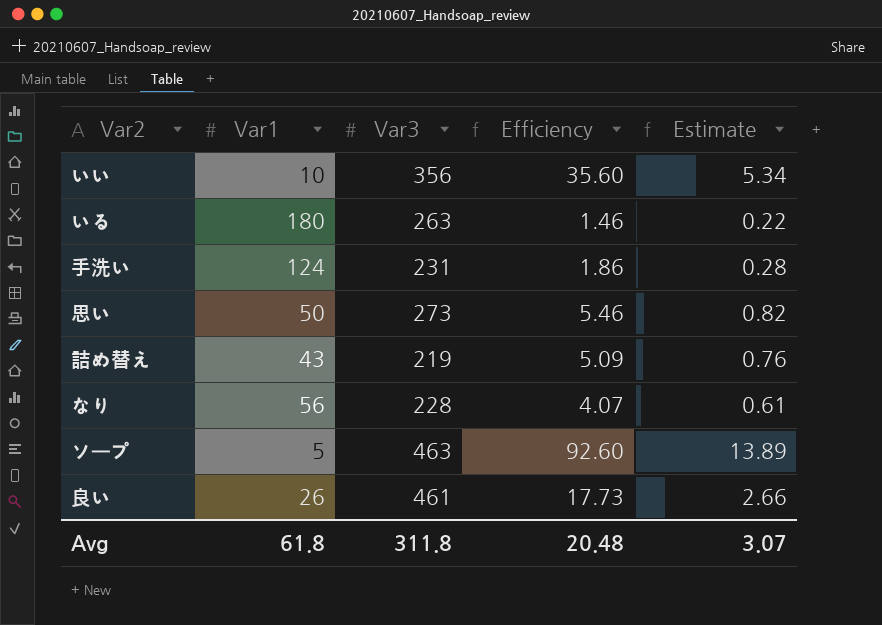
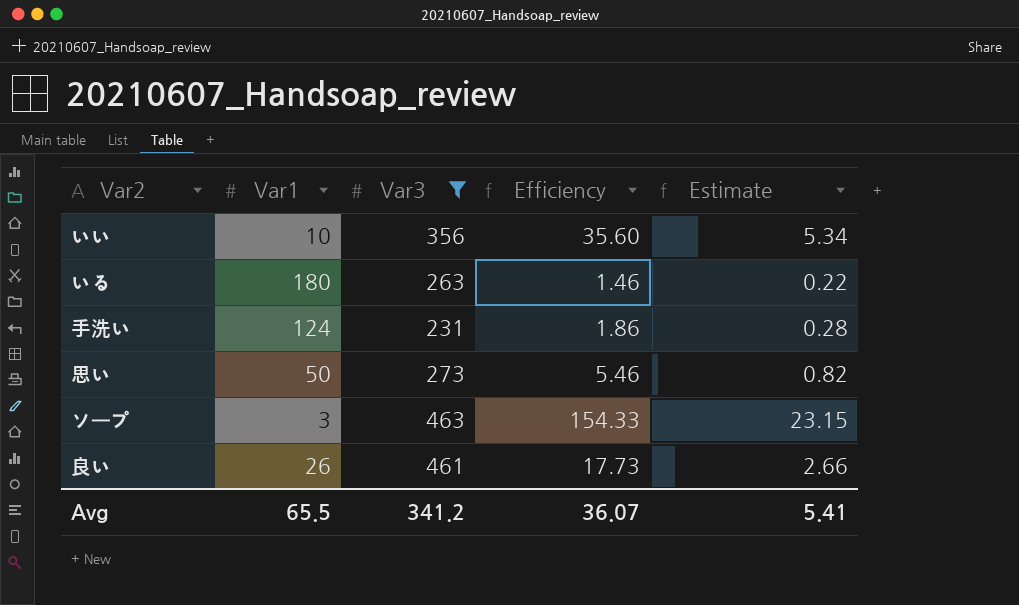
filter: none -> Var3 >= 231
ソープ | Var1: 5 -> 3
ソープ | Efficiency: 92.60 -> 154.33
ソープ | Estimate: 13.89 -> 23.15
Avg | Var1: 61.8 -> 65.5
Avg | Var3: 311.8 -> 341.2
Avg | Efficiency: 20.48 -> 36.07
Avg | Estimate: 3.07 -> 5.41

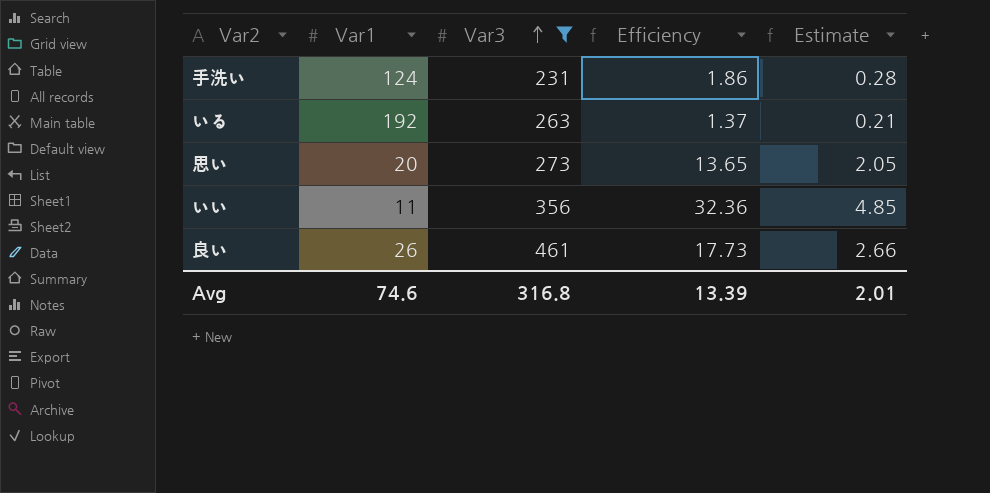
row order: none -> Var3 ascending
row ソープ: 3 | 463 | 154.33 | 23.15 -> none
いる | Var1: 180 -> 192
いる | Efficiency: 1.46 -> 1.37
いる | Estimate: 0.22 -> 0.21
思い | Var1: 50 -> 20
思い | Efficiency: 5.46 -> 13.65
思い | Estimate: 0.82 -> 2.05
いい | Var1: 10 -> 11
いい | Efficiency: 35.60 -> 32.36
いい | Estimate: 5.34 -> 4.85
Avg | Var1: 65.5 -> 74.6
Avg | Var3: 341.2 -> 316.8
Avg | Efficiency: 36.07 -> 13.39
Avg | Estimate: 5.41 -> 2.01

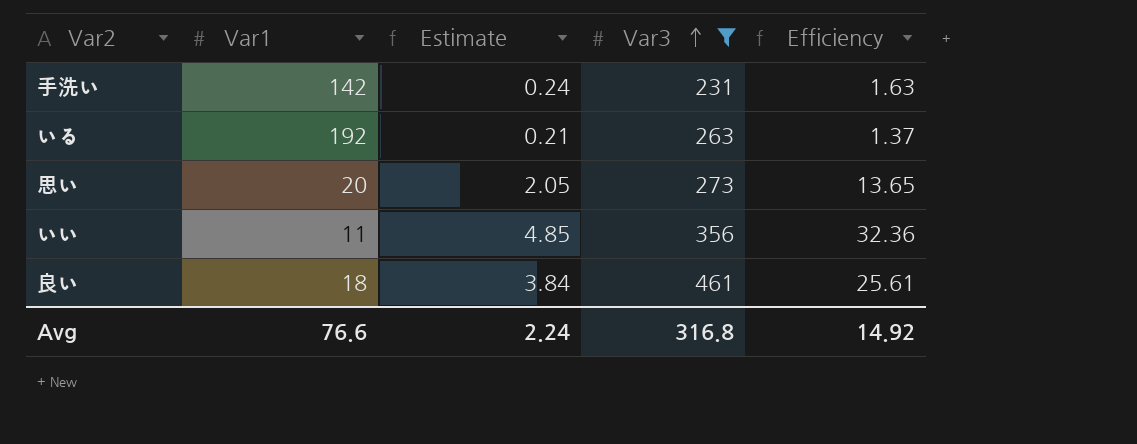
column Estimate | position: 5 -> 3
手洗い | Var1: 124 -> 142
手洗い | Estimate: 0.28 -> 0.24
手洗い | Efficiency: 1.86 -> 1.63
良い | Var1: 26 -> 18
良い | Estimate: 2.66 -> 3.84
良い | Efficiency: 17.73 -> 25.61
Avg | Var1: 74.6 -> 76.6
Avg | Estimate: 2.01 -> 2.24
Avg | Efficiency: 13.39 -> 14.92

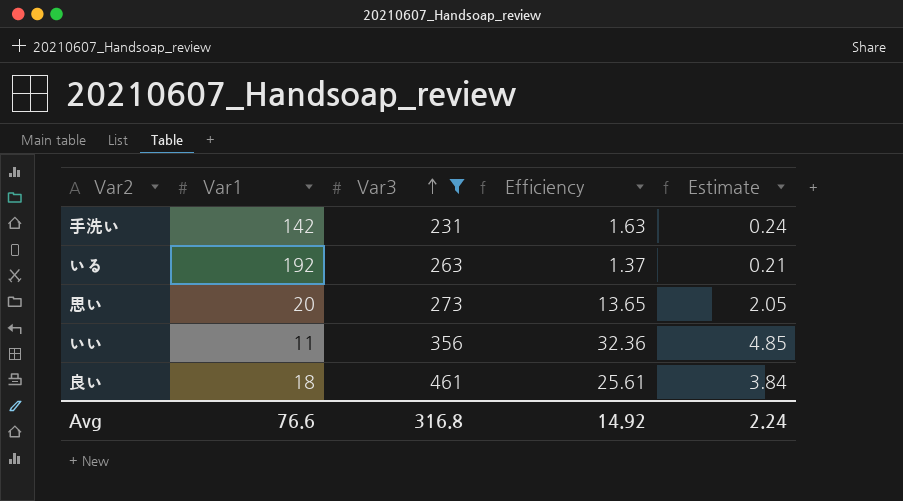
column Estimate | position: 3 -> 5

